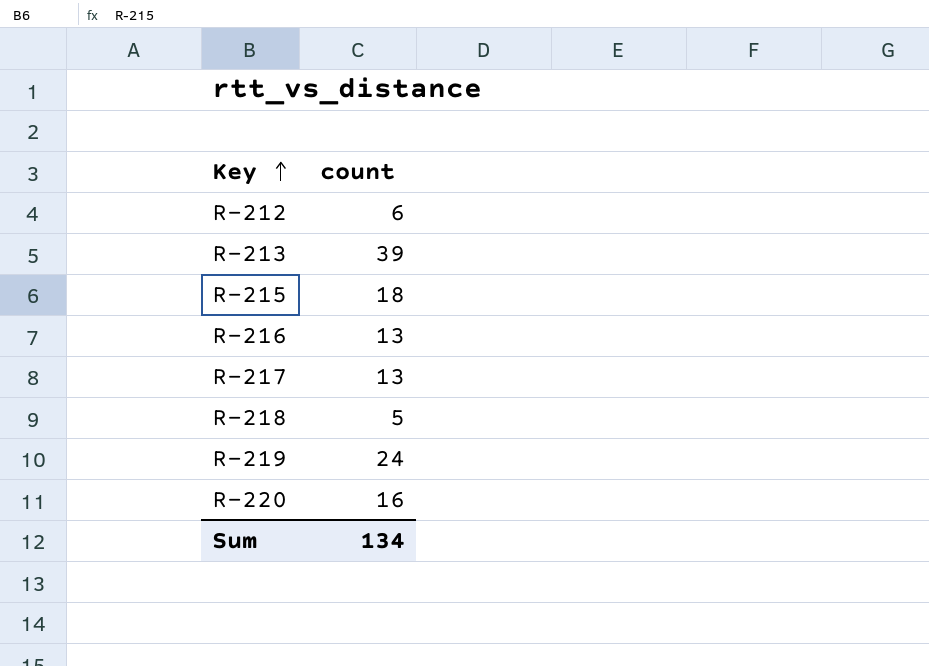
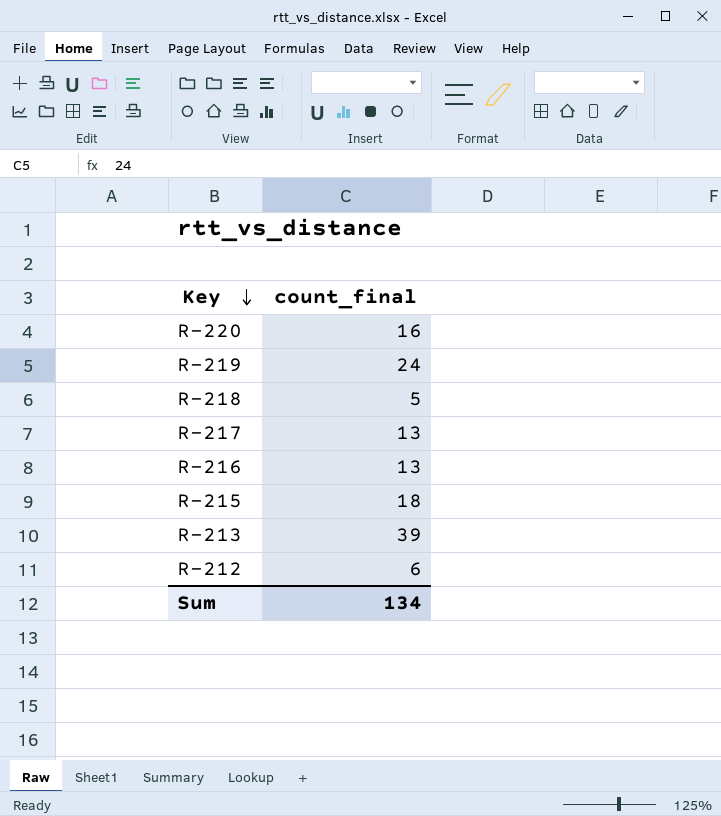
row order: Key ascending -> Key descending
column name: count -> count_final

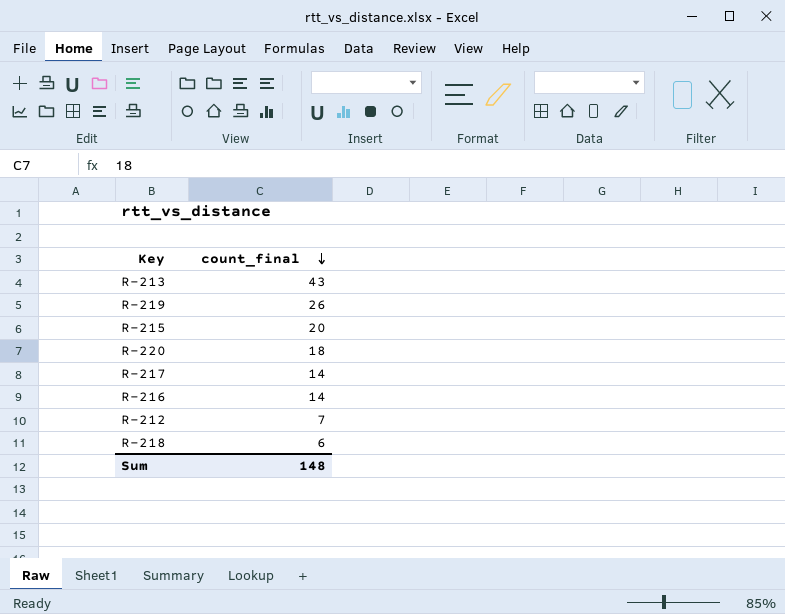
row order: Key descending -> count_final descending
R-213 | count_final: 39 -> 43
R-219 | count_final: 24 -> 26
R-215 | count_final: 18 -> 20
R-220 | count_final: 16 -> 18
R-217 | count_final: 13 -> 14
R-216 | count_final: 13 -> 14
R-212 | count_final: 6 -> 7
R-218 | count_final: 5 -> 6
Sum | count_final: 134 -> 148

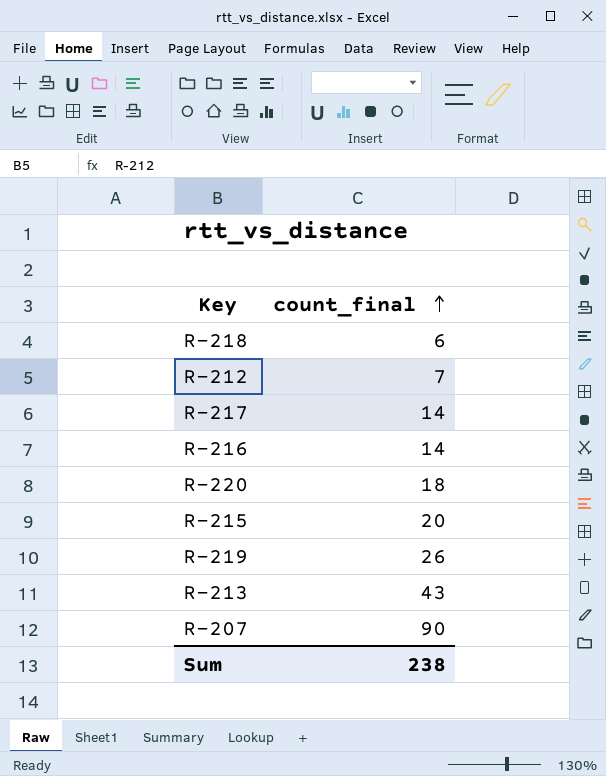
row order: count_final descending -> count_final ascending
row R-207: none -> 90
Sum | count_final: 148 -> 238

